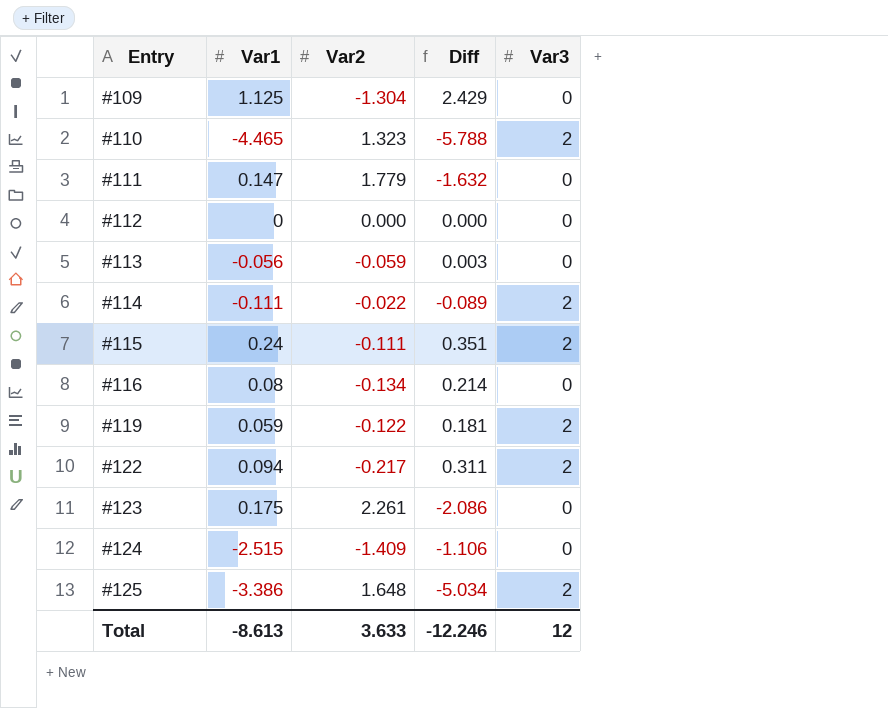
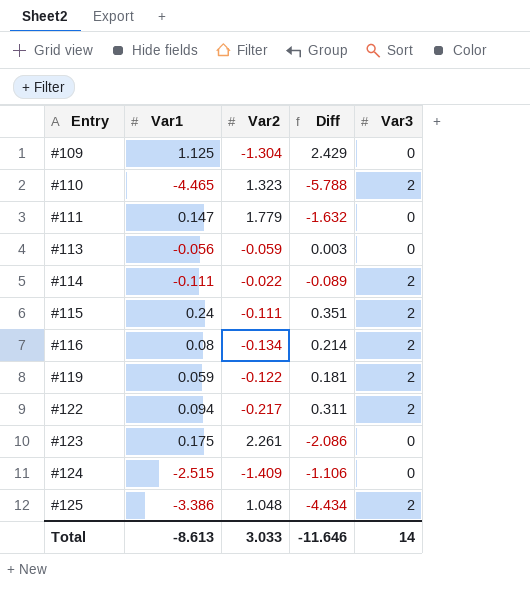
row #112: 0 | 0.000 | 0.000 | 0 -> none
#116 | Var3: 0 -> 2
#125 | Var2: 1.648 -> 1.048
#125 | Diff: -5.034 -> -4.434
Total | Var2: 3.633 -> 3.033
Total | Diff: -12.246 -> -11.646
Total | Var3: 12 -> 14

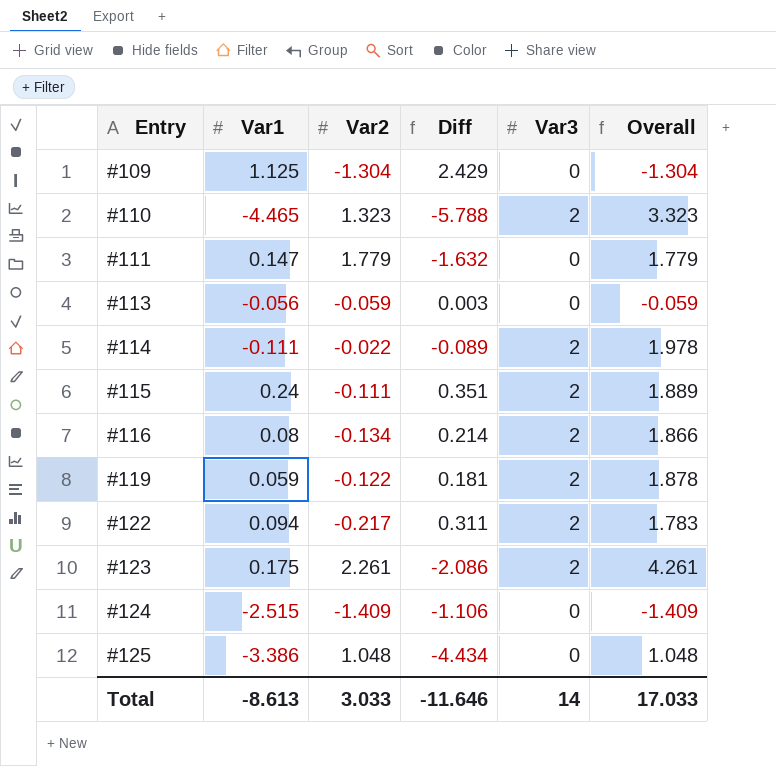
column Overall | formula: none -> [Var2] + [Var3]
#123 | Var3: 0 -> 2
#125 | Var3: 2 -> 0

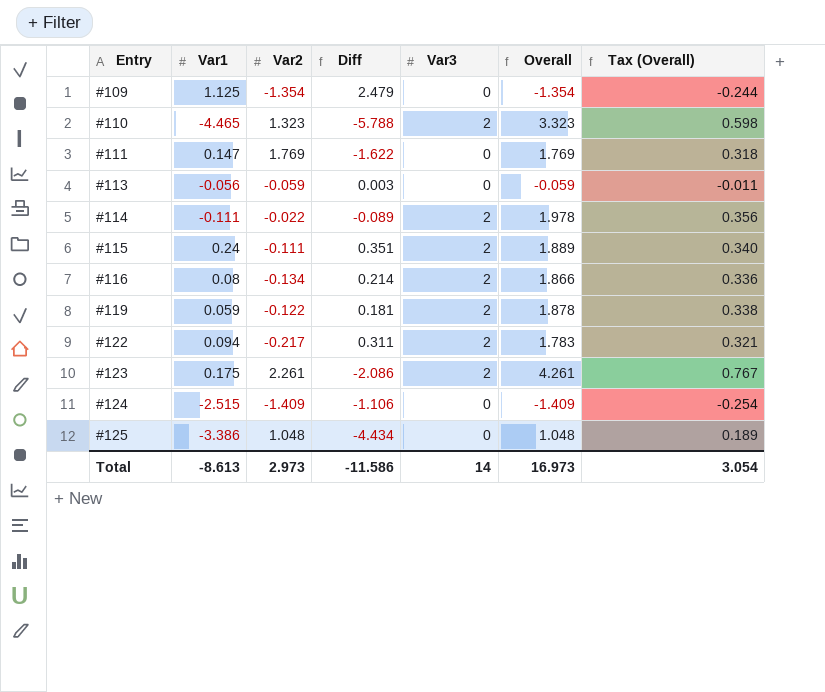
column Tax (Overall) | formula: none -> [Overall] * 0.18
#109 | Var2: -1.304 -> -1.354
#109 | Diff: 2.429 -> 2.479
#109 | Overall: -1.304 -> -1.354
#111 | Var2: 1.779 -> 1.769
#111 | Diff: -1.632 -> -1.622
#111 | Overall: 1.779 -> 1.769
Total | Var2: 3.033 -> 2.973
Total | Diff: -11.646 -> -11.586
Total | Overall: 17.033 -> 16.973

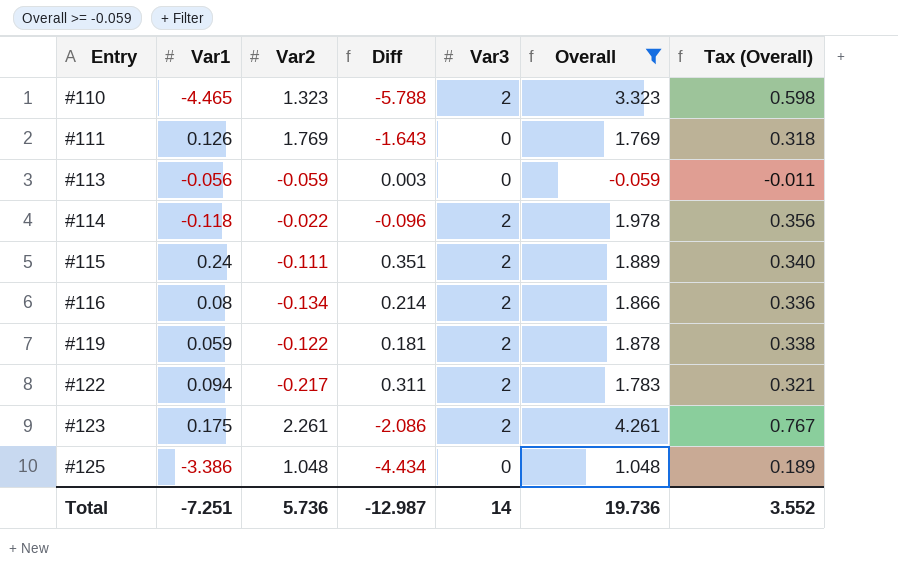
filter: none -> Overall >= -0.059
#111 | Var1: 0.147 -> 0.126
#111 | Diff: -1.622 -> -1.643
#114 | Var1: -0.111 -> -0.118
#114 | Diff: -0.089 -> -0.096
Total | Var1: -8.613 -> -7.251
Total | Var2: 2.973 -> 5.736
Total | Diff: -11.586 -> -12.987
Total | Overall: 16.973 -> 19.736
Total | Tax (Overall): 3.054 -> 3.552

